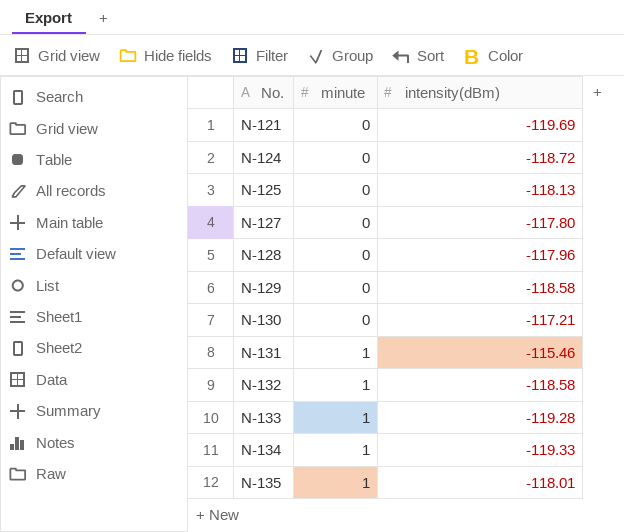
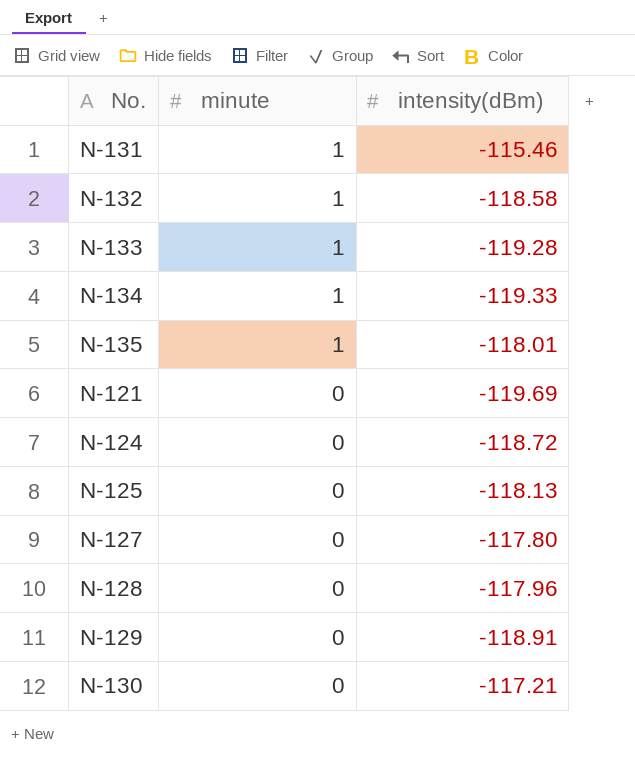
row order: No. ascending -> minute descending
N-129 | intensity(dBm): -118.58 -> -118.91

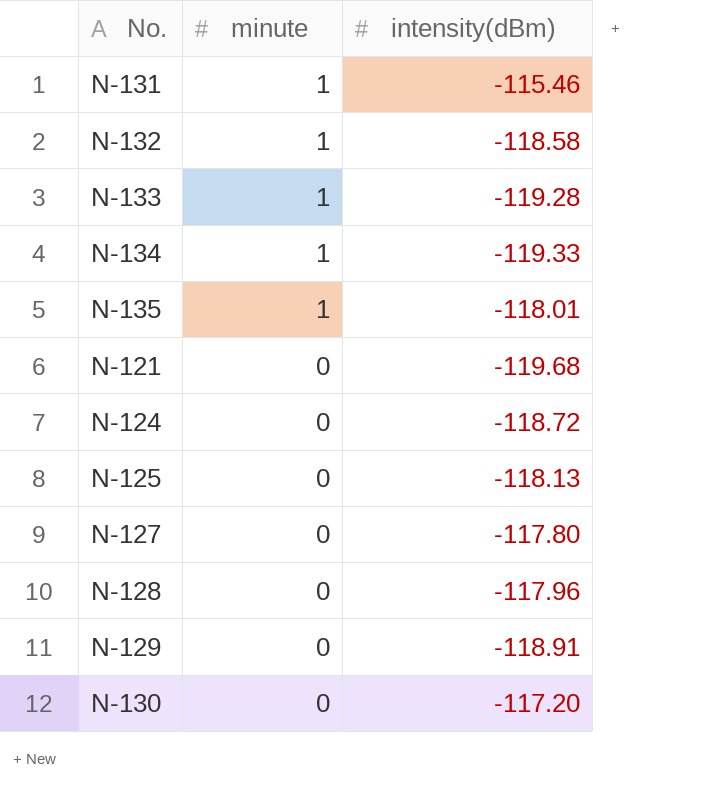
N-121 | intensity(dBm): -119.69 -> -119.68
N-130 | intensity(dBm): -117.21 -> -117.20

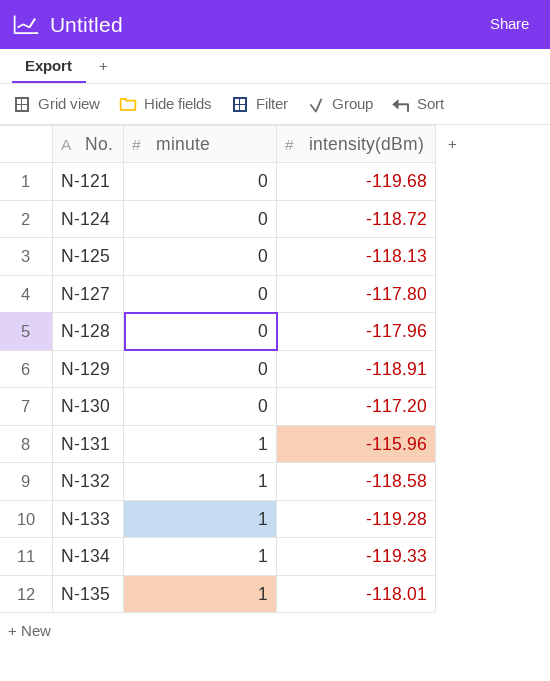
row order: minute descending -> No. ascending
N-131 | intensity(dBm): -115.46 -> -115.96

